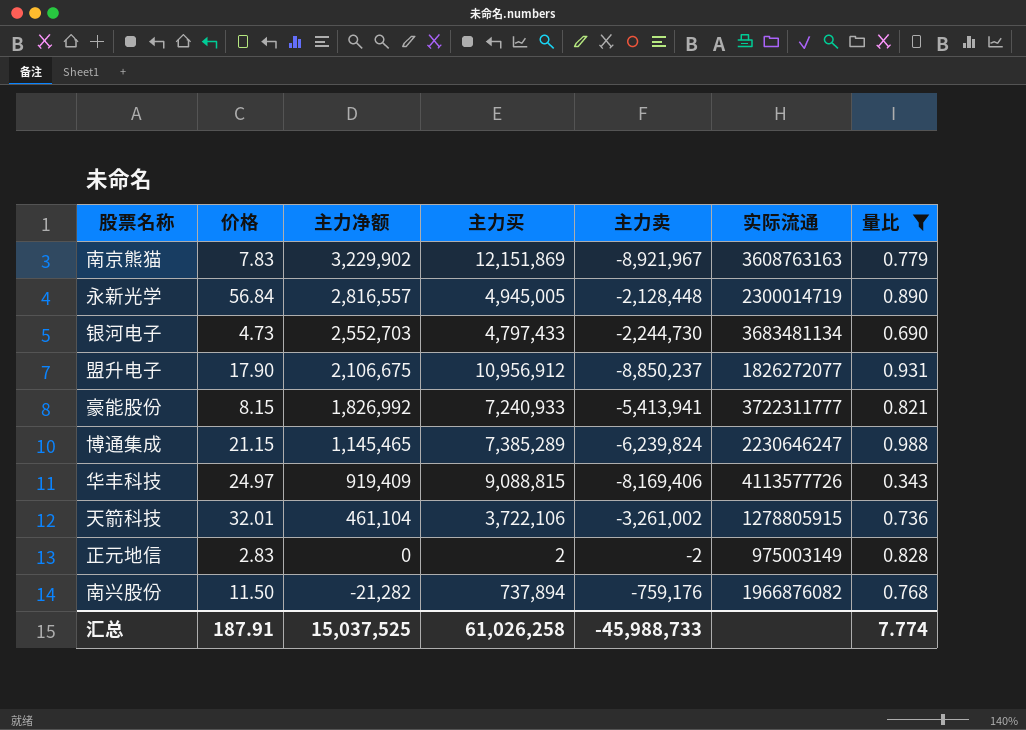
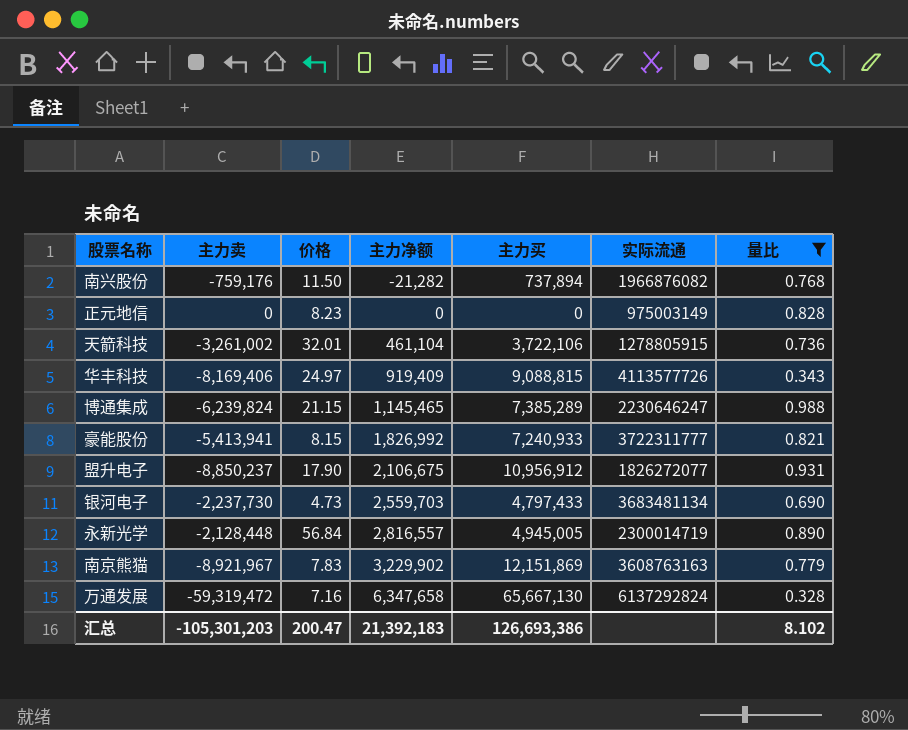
row order: 主力净额 descending -> 主力净额 ascending
column 主力卖 | position: 5 -> 2
正元地信 | 主力卖: -2 -> 0
正元地信 | 价格: 2.83 -> 8.23
正元地信 | 主力买: 2 -> 0
银河电子 | 主力卖: -2,244,730 -> -2,237,730
银河电子 | 主力净额: 2,552,703 -> 2,559,703
row 万通发展: none -> -59,319,472 | 7.16 | 6,347,658 | 65,667,130 | 6137292824 | 0.328
汇总 | 主力卖: -45,988,733 -> -105,301,203
汇总 | 价格: 187.91 -> 200.47
汇总 | 主力净额: 15,037,525 -> 21,392,183
汇总 | 主力买: 61,026,258 -> 126,693,386
汇总 | 量比: 7.774 -> 8.102

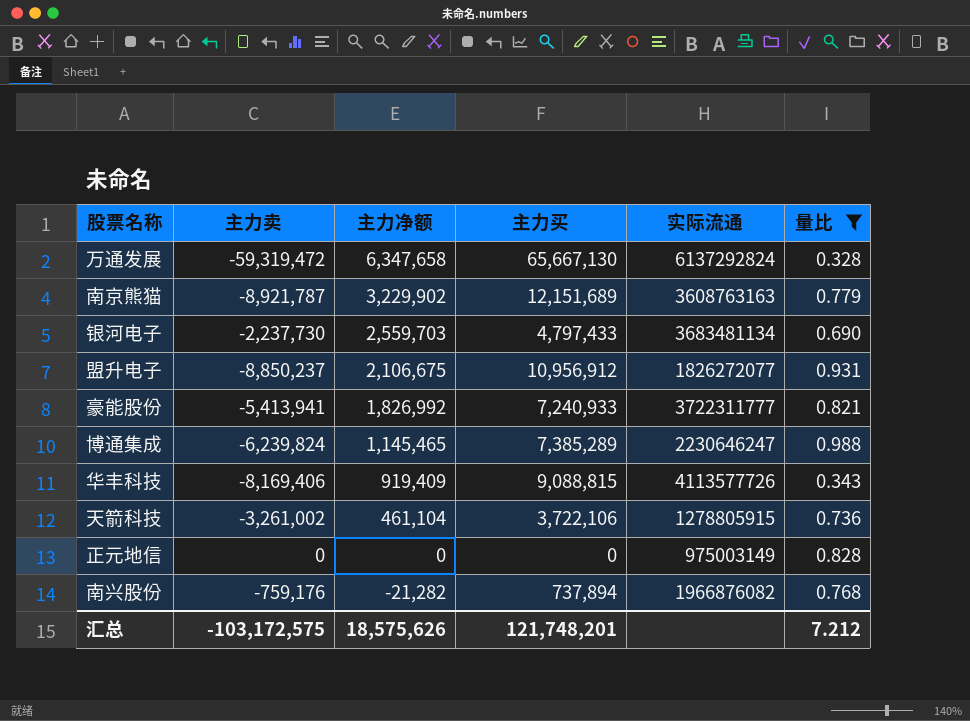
row order: 主力净额 ascending -> 主力净额 descending
column 价格 | position: 3 -> none
row 永新光学: -2,128,448 | 56.84 | 2,816,557 | 4,945,005 | 2300014719 | 0.890 -> none
南京熊猫 | 主力卖: -8,921,967 -> -8,921,787
南京熊猫 | 主力买: 12,151,869 -> 12,151,689
汇总 | 主力卖: -105,301,203 -> -103,172,575
汇总 | 主力净额: 21,392,183 -> 18,575,626
汇总 | 主力买: 126,693,386 -> 121,748,201
汇总 | 量比: 8.102 -> 7.212

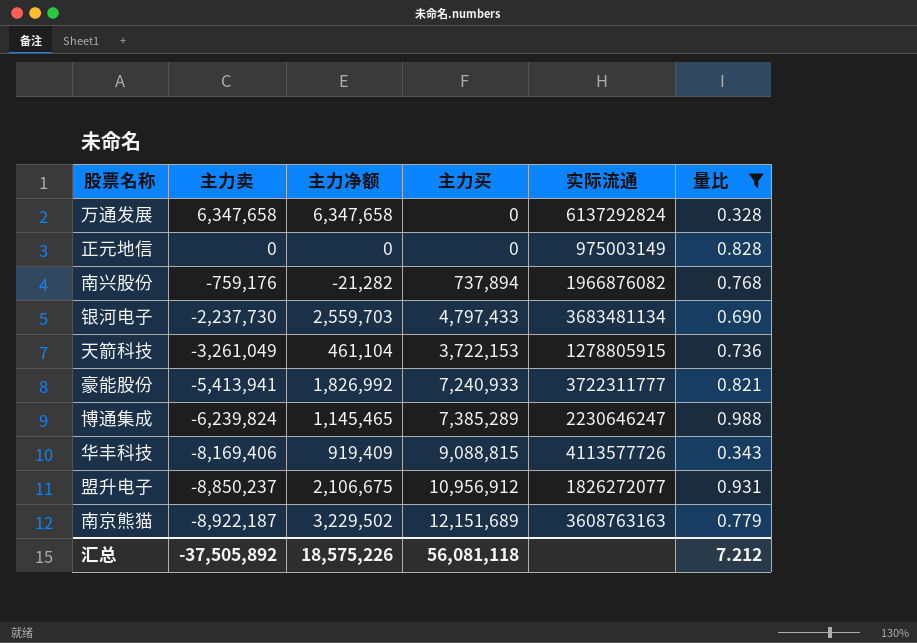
row order: 主力净额 descending -> 主力卖 descending
万通发展 | 主力卖: -59,319,472 -> 6,347,658
万通发展 | 主力买: 65,667,130 -> 0
天箭科技 | 主力卖: -3,261,002 -> -3,261,049
天箭科技 | 主力买: 3,722,106 -> 3,722,153
南京熊猫 | 主力卖: -8,921,787 -> -8,922,187
南京熊猫 | 主力净额: 3,229,902 -> 3,229,502
汇总 | 主力卖: -103,172,575 -> -37,505,892
汇总 | 主力净额: 18,575,626 -> 18,575,226
汇总 | 主力买: 121,748,201 -> 56,081,118

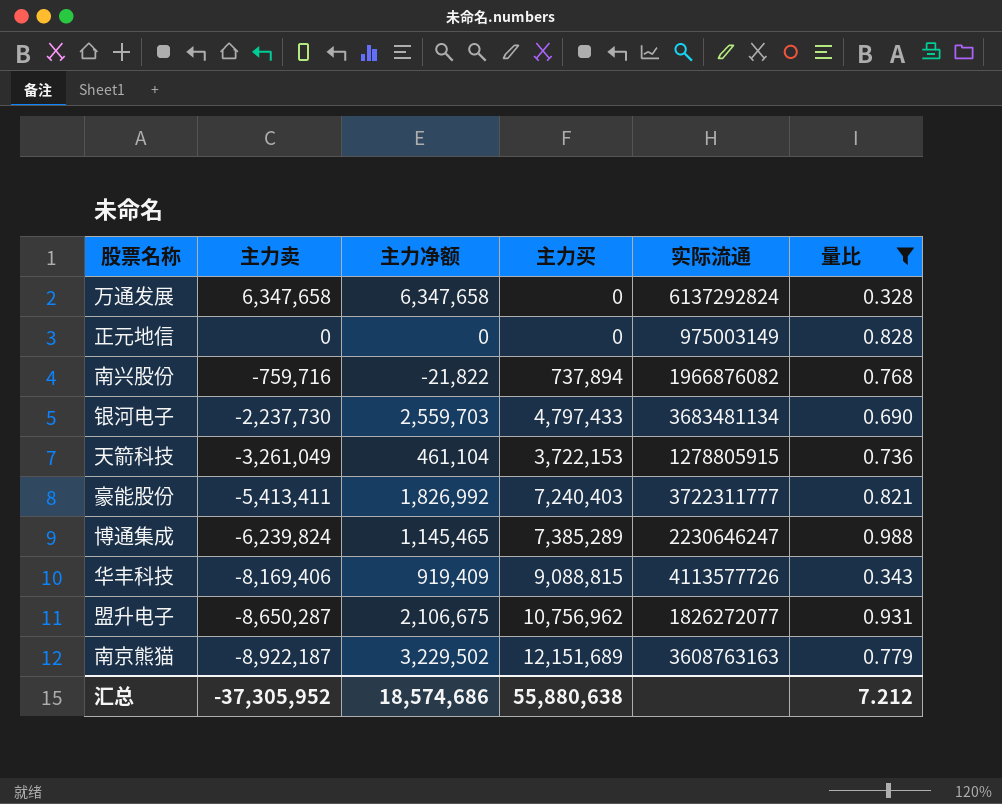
南兴股份 | 主力卖: -759,176 -> -759,716
南兴股份 | 主力净额: -21,282 -> -21,822
豪能股份 | 主力卖: -5,413,941 -> -5,413,411
豪能股份 | 主力买: 7,240,933 -> 7,240,403
盟升电子 | 主力卖: -8,850,237 -> -8,650,287
盟升电子 | 主力买: 10,956,912 -> 10,756,962
汇总 | 主力卖: -37,505,892 -> -37,305,952
汇总 | 主力净额: 18,575,226 -> 18,574,686
汇总 | 主力买: 56,081,118 -> 55,880,638

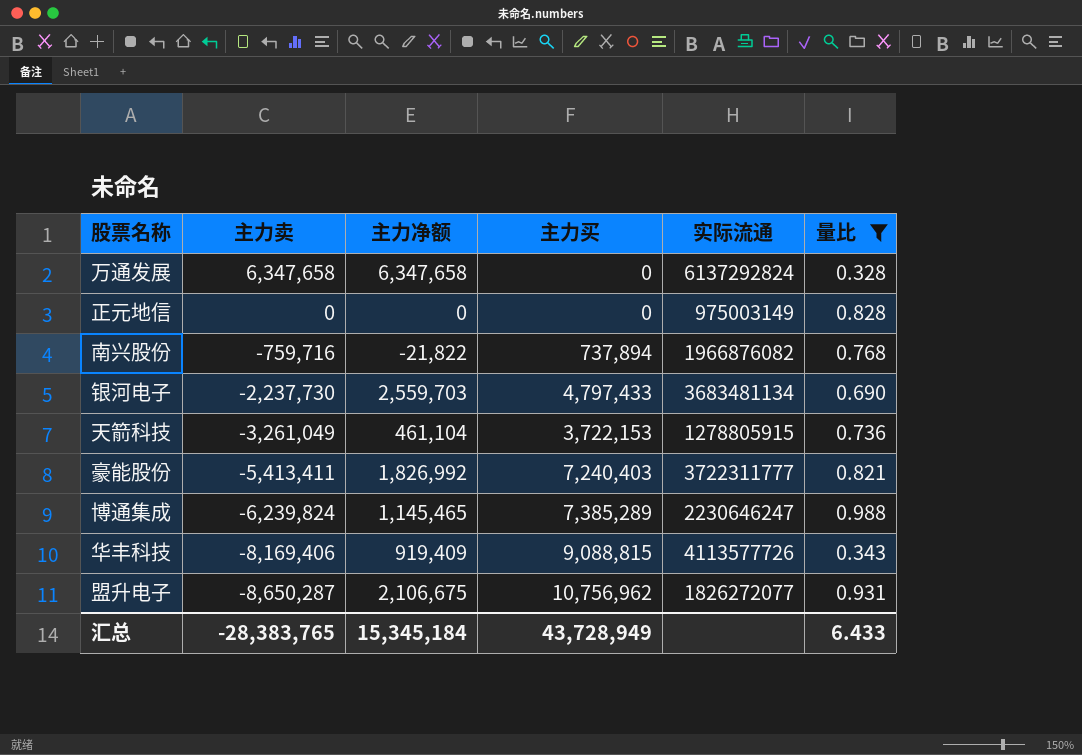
row 南京熊猫: -8,922,187 | 3,229,502 | 12,151,689 | 3608763163 | 0.779 -> none
汇总 | 主力卖: -37,305,952 -> -28,383,765
汇总 | 主力净额: 18,574,686 -> 15,345,184
汇总 | 主力买: 55,880,638 -> 43,728,949
汇总 | 量比: 7.212 -> 6.433

